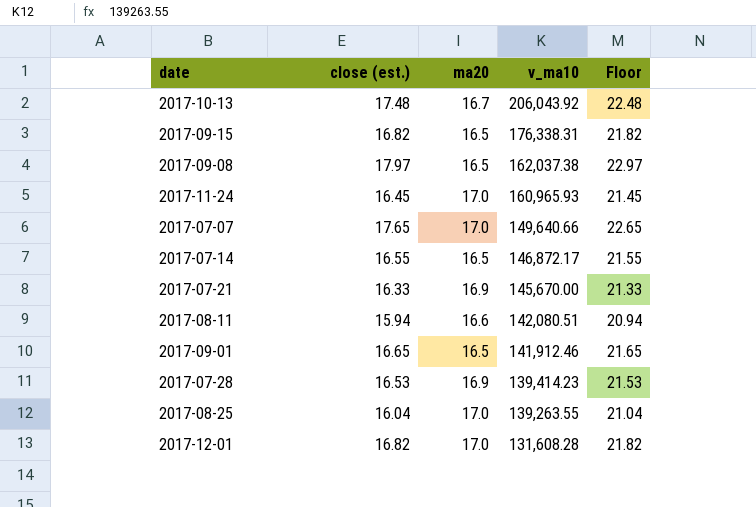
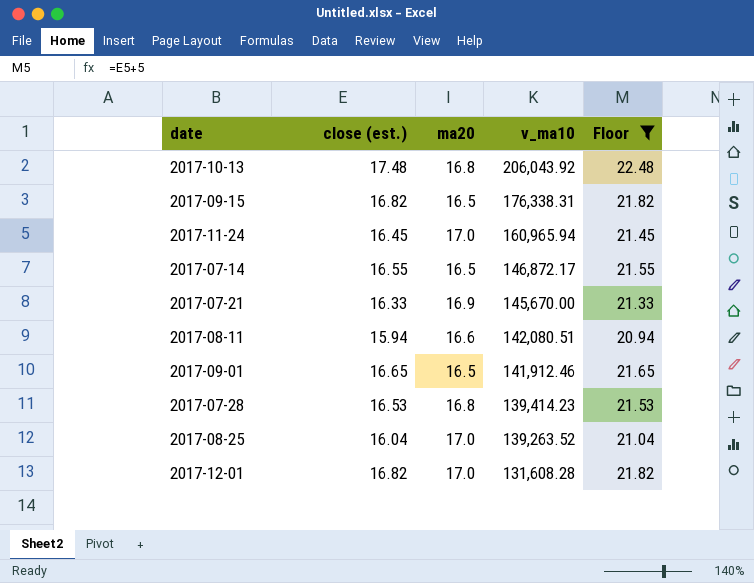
filter: none -> Floor <= 22.48
2017-10-13 | ma20: 16.7 -> 16.8
2017-11-24 | v_ma10: 160,965.93 -> 160,965.94
2017-07-28 | ma20: 16.9 -> 16.8
2017-08-25 | v_ma10: 139,263.55 -> 139,263.52

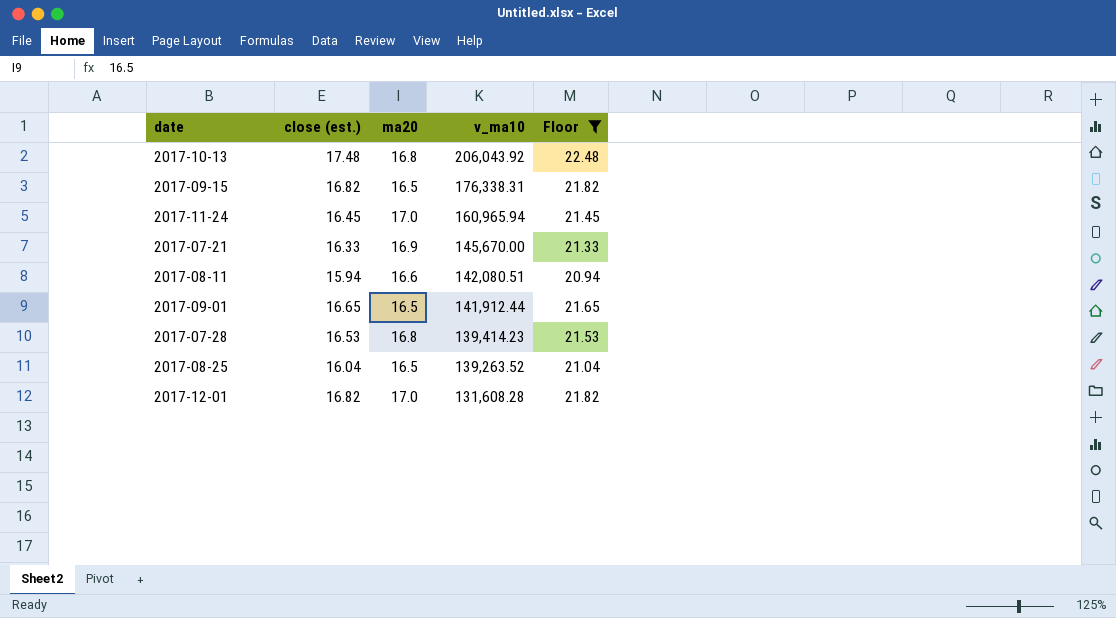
row 2017-07-14: 16.55 | 16.5 | 146,872.17 | 21.55 -> none
2017-09-01 | v_ma10: 141,912.46 -> 141,912.44
2017-08-25 | ma20: 17.0 -> 16.5

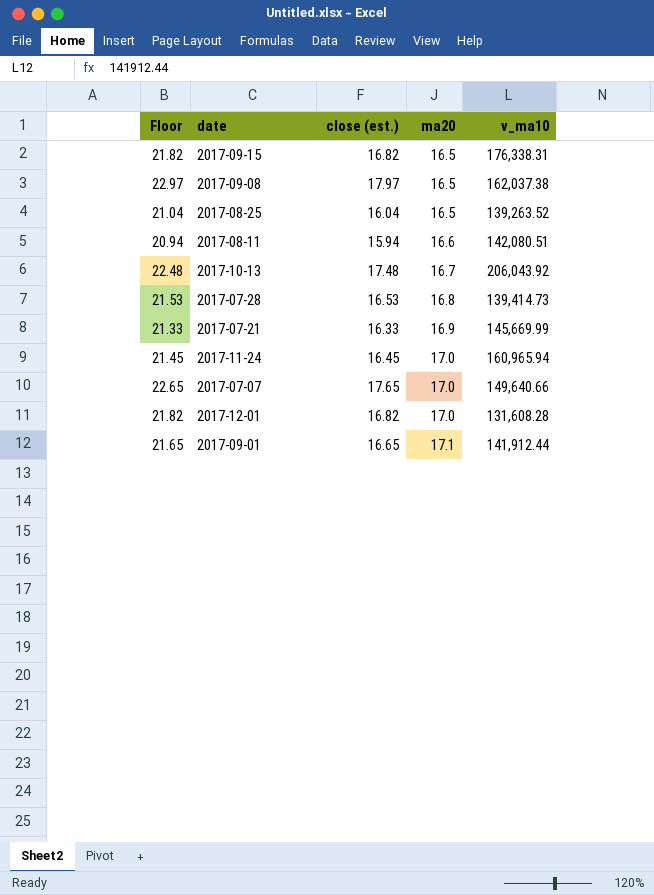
filter: Floor <= 22.48 -> none
row order: v_ma10 descending -> ma20 ascending
column Floor | position: 5 -> 1
2017-10-13 | ma20: 16.8 -> 16.7
2017-07-28 | v_ma10: 139,414.23 -> 139,414.73
2017-07-21 | v_ma10: 145,670.00 -> 145,669.99
2017-09-01 | ma20: 16.5 -> 17.1

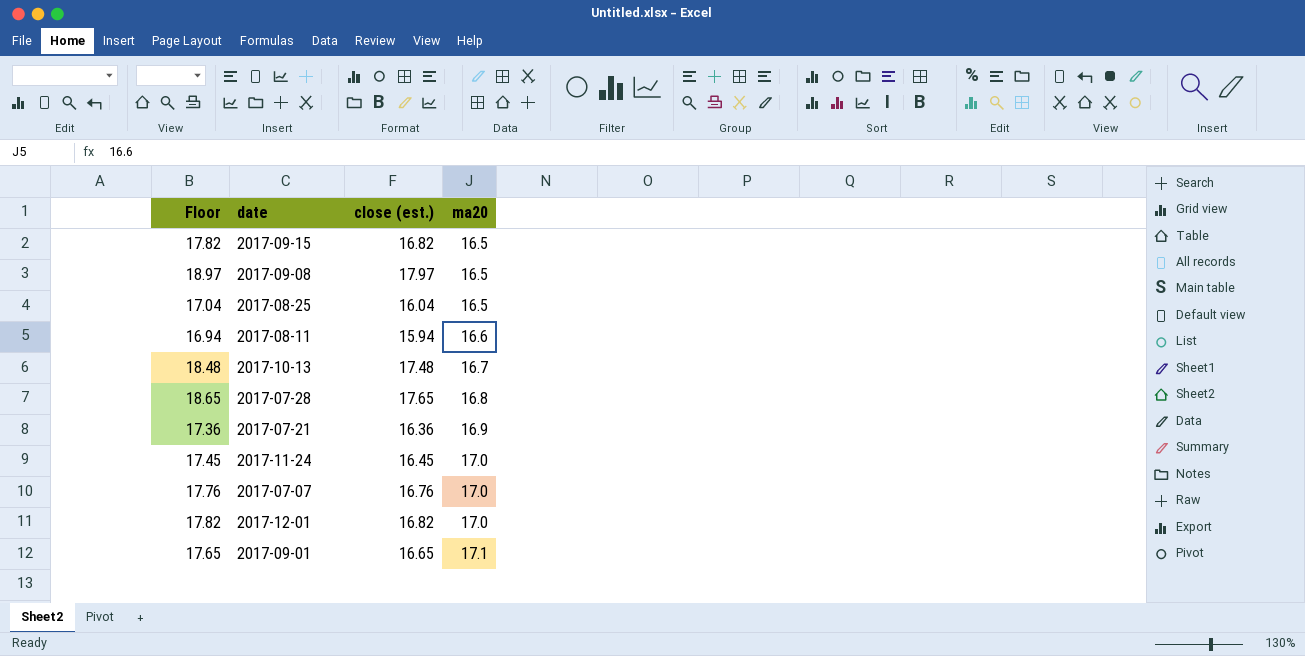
column v_ma10 | position: 5 -> none
column Floor | formula: [close (est.)] + 5 -> [close (est.)] + 1
2017-07-28 | close (est.): 16.53 -> 17.65
2017-07-21 | close (est.): 16.33 -> 16.36
2017-07-07 | close (est.): 17.65 -> 16.76

